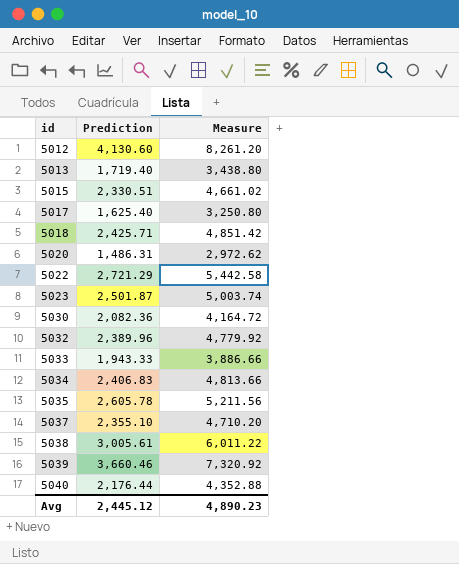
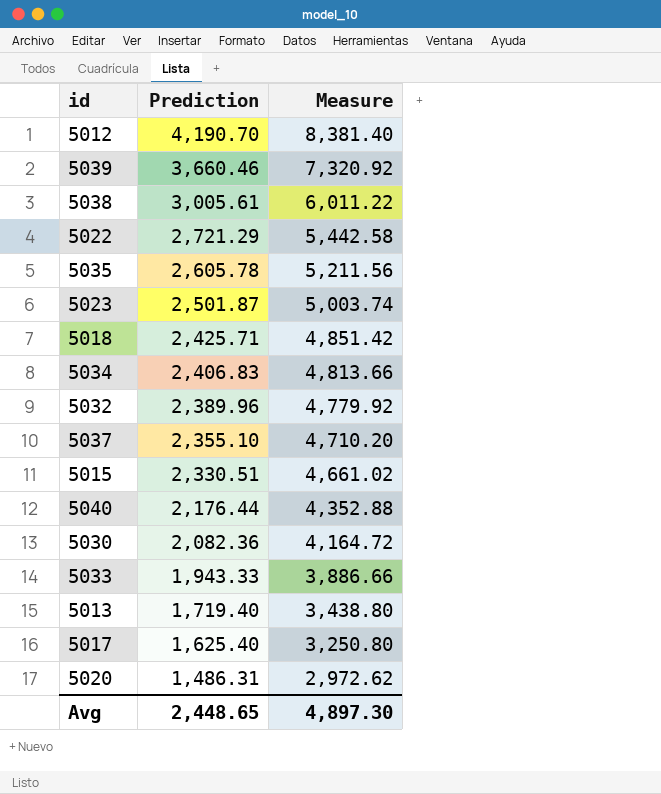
row order: id ascending -> Prediction descending
5012 | Prediction: 4,130.60 -> 4,190.70
5012 | Measure: 8,261.20 -> 8,381.40
Avg | Prediction: 2,445.12 -> 2,448.65
Avg | Measure: 4,890.23 -> 4,897.30

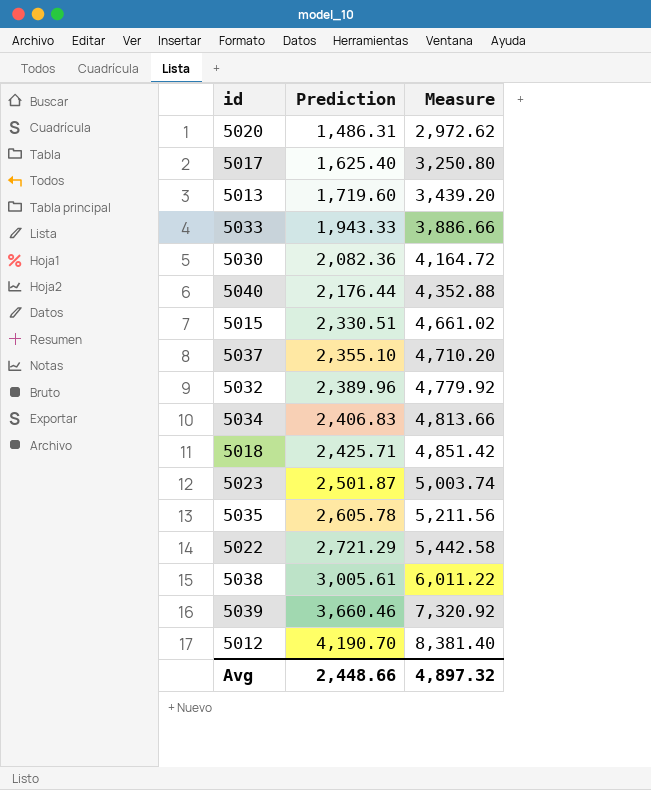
row order: Prediction descending -> Prediction ascending
5013 | Prediction: 1,719.40 -> 1,719.60
5013 | Measure: 3,438.80 -> 3,439.20
Avg | Prediction: 2,448.65 -> 2,448.66
Avg | Measure: 4,897.30 -> 4,897.32

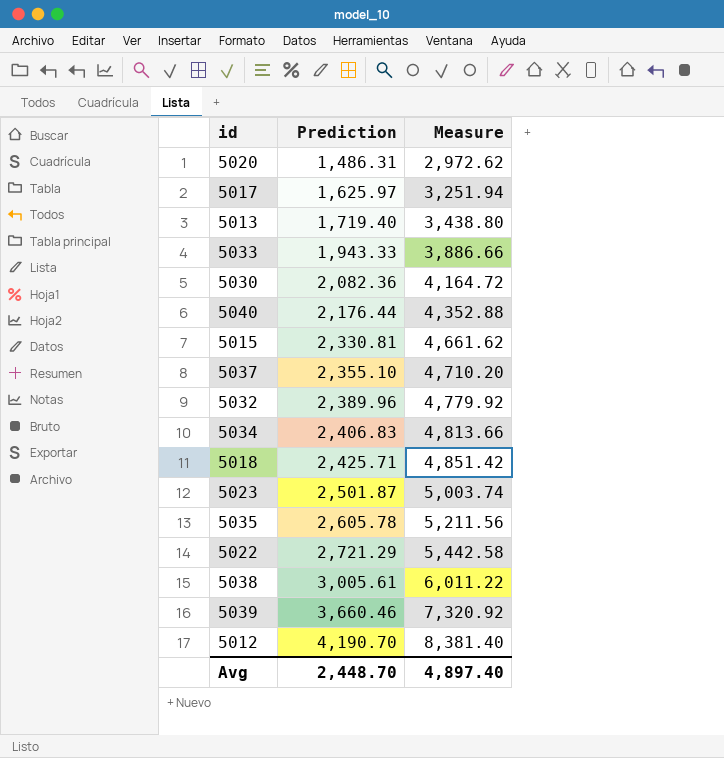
5017 | Prediction: 1,625.40 -> 1,625.97
5017 | Measure: 3,250.80 -> 3,251.94
5013 | Prediction: 1,719.60 -> 1,719.40
5013 | Measure: 3,439.20 -> 3,438.80
5015 | Prediction: 2,330.51 -> 2,330.81
5015 | Measure: 4,661.02 -> 4,661.62
Avg | Prediction: 2,448.66 -> 2,448.70
Avg | Measure: 4,897.32 -> 4,897.40

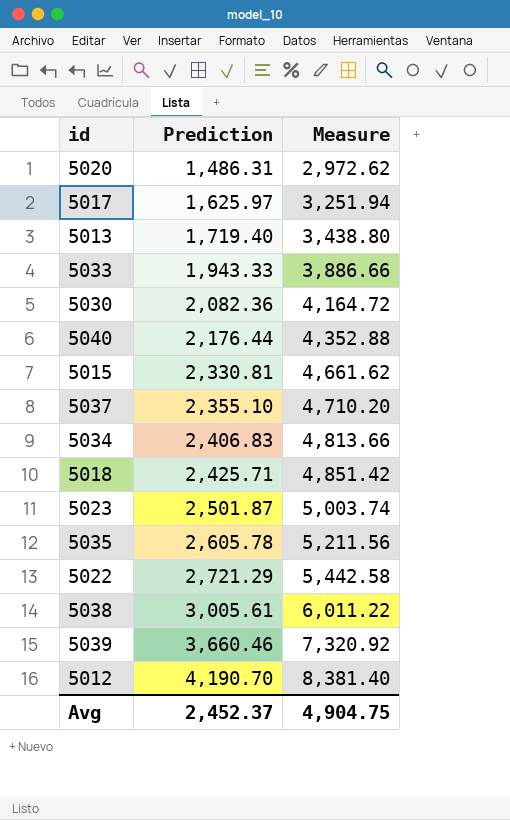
row 5032: 2,389.96 | 4,779.92 -> none
Avg | Prediction: 2,448.70 -> 2,452.37
Avg | Measure: 4,897.40 -> 4,904.75

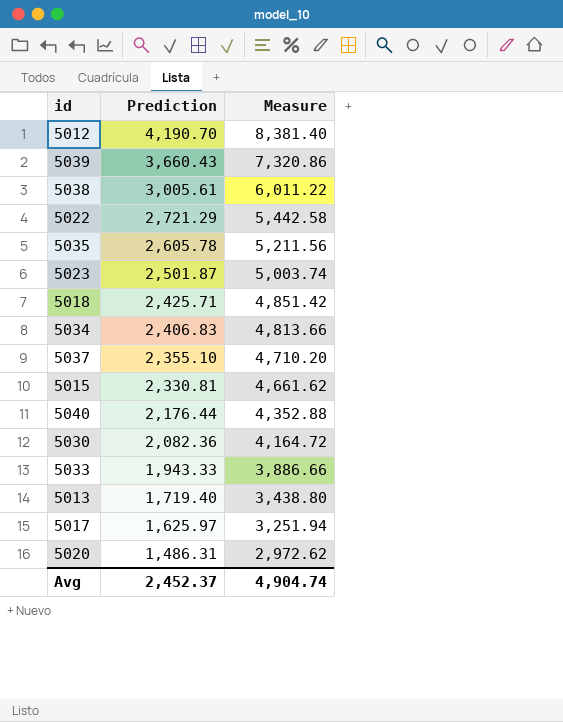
row order: Prediction ascending -> Prediction descending
5039 | Prediction: 3,660.46 -> 3,660.43
5039 | Measure: 7,320.92 -> 7,320.86
Avg | Measure: 4,904.75 -> 4,904.74

